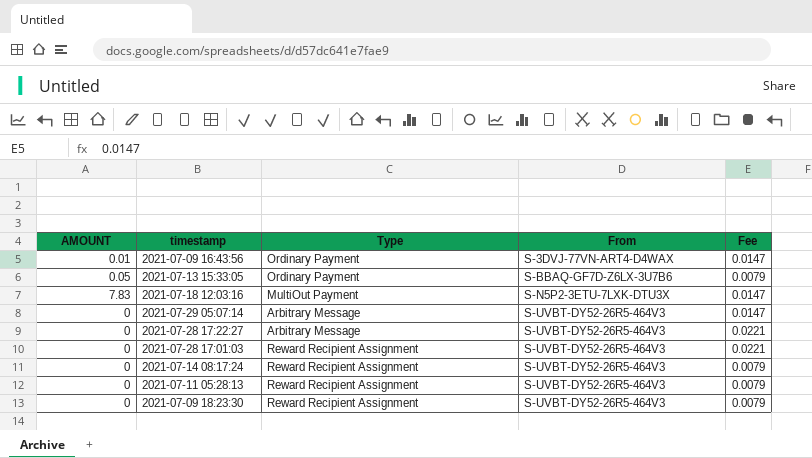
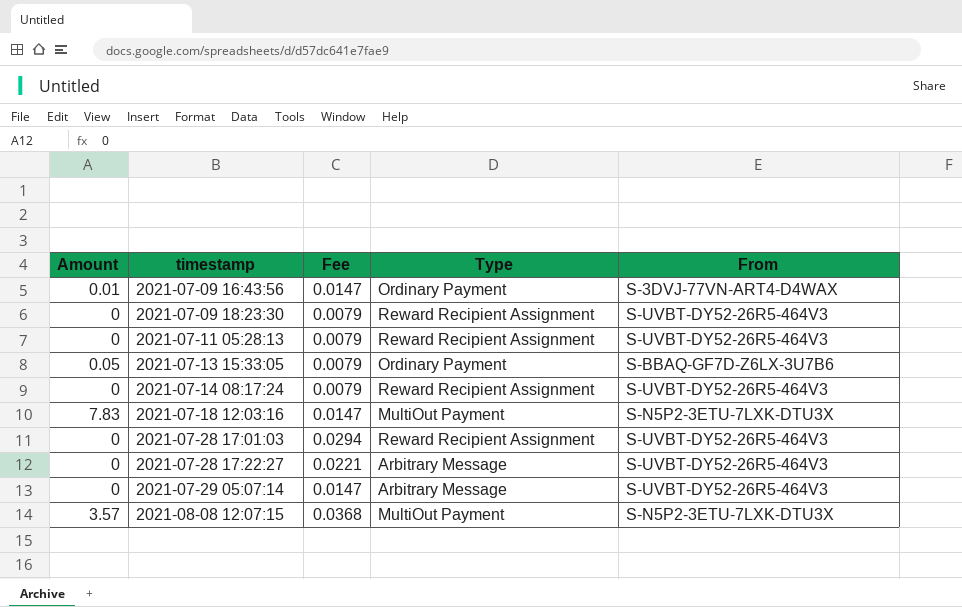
row order: From ascending -> timestamp ascending
column name: AMOUNT -> Amount
column Fee | position: 5 -> 3
2021-07-28 17:01:03 | Fee: 0.0221 -> 0.0294
row 2021-08-08 12:07:15: none -> 3.57 | 0.0368 | MultiOut Payment | S-N5P2-3ETU-7LXK-DTU3X

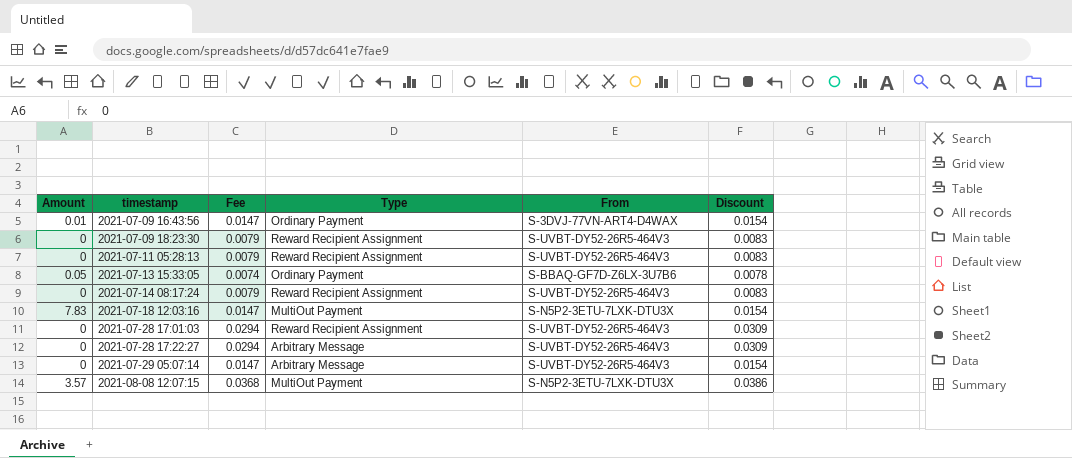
column Discount | formula: none -> [Fee] * 1.05
2021-07-13 15:33:05 | Fee: 0.0079 -> 0.0074
2021-07-28 17:22:27 | Fee: 0.0221 -> 0.0294

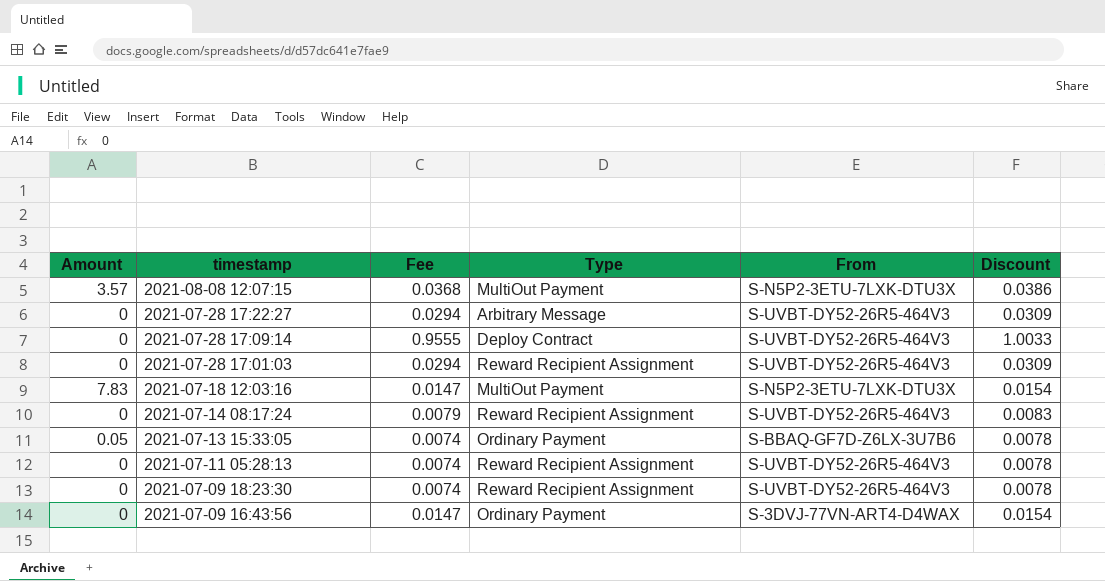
row order: timestamp ascending -> timestamp descending
row 2021-07-29 05:07:14: 0 | 0.0147 | Arbitrary Message | S-UVBT-DY52-26R5-464V3 | 0.0154 -> none
row 2021-07-28 17:09:14: none -> 0 | 0.9555 | Deploy Contract | S-UVBT-DY52-26R5-464V3 | 1.0033
2021-07-11 05:28:13 | Fee: 0.0079 -> 0.0074
2021-07-11 05:28:13 | Discount: 0.0083 -> 0.0078
2021-07-09 18:23:30 | Fee: 0.0079 -> 0.0074
2021-07-09 18:23:30 | Discount: 0.0083 -> 0.0078
2021-07-09 16:43:56 | Amount: 0.01 -> 0

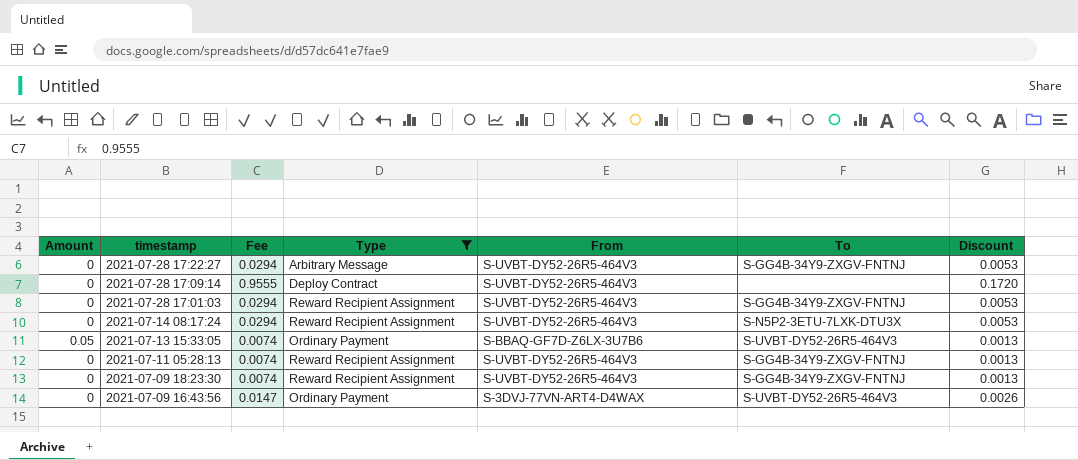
filter: none -> Type != MultiOut Payment
column To | position: none -> 6
column Discount | formula: [Fee] * 1.05 -> [Fee] * 0.18
2021-07-14 08:17:24 | Fee: 0.0079 -> 0.0294

